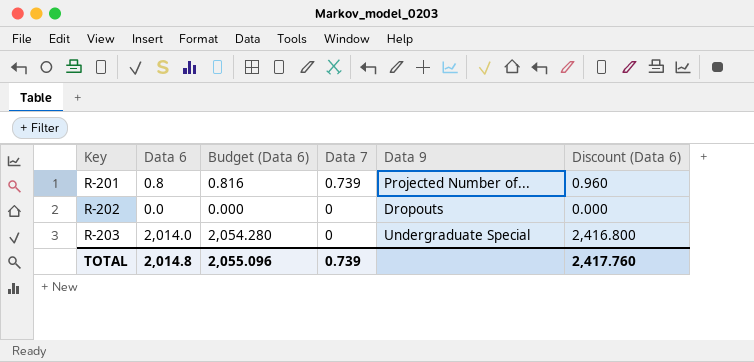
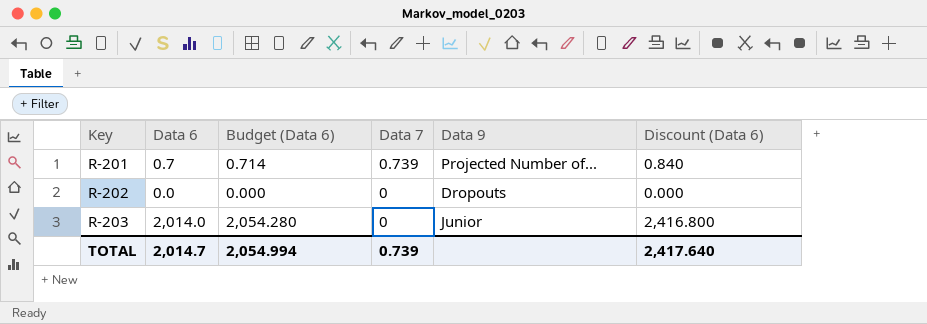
R-201 | Data 6: 0.8 -> 0.7
R-201 | Budget (Data 6): 0.816 -> 0.714
R-201 | Discount (Data 6): 0.960 -> 0.840
R-203 | Data 9: Undergraduate Special -> Junior
TOTAL | Data 6: 2,014.8 -> 2,014.7
TOTAL | Budget (Data 6): 2,055.096 -> 2,054.994
TOTAL | Discount (Data 6): 2,417.760 -> 2,417.640

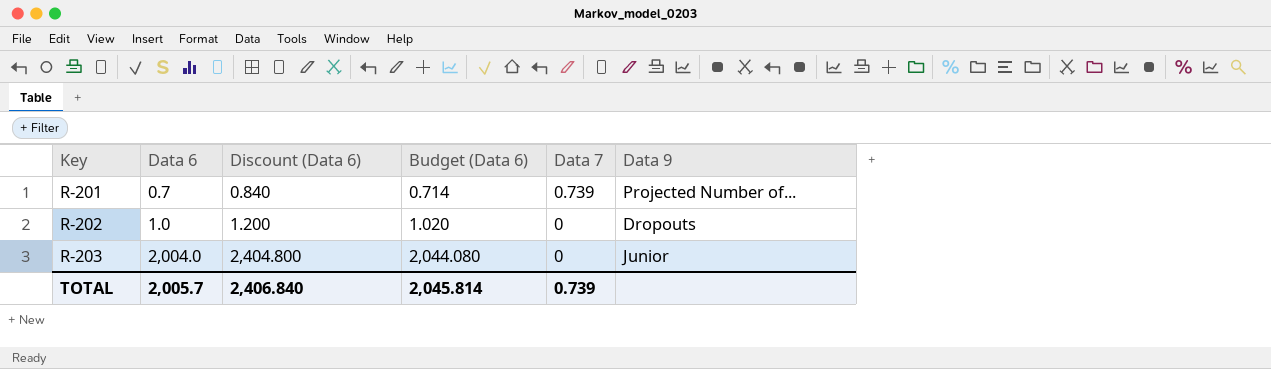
column Discount (Data 6) | position: 6 -> 3
R-202 | Data 6: 0.0 -> 1.0
R-202 | Discount (Data 6): 0.000 -> 1.200
R-202 | Budget (Data 6): 0.000 -> 1.020
R-203 | Data 6: 2,014.0 -> 2,004.0
R-203 | Discount (Data 6): 2,416.800 -> 2,404.800
R-203 | Budget (Data 6): 2,054.280 -> 2,044.080
TOTAL | Data 6: 2,014.7 -> 2,005.7
TOTAL | Discount (Data 6): 2,417.640 -> 2,406.840
TOTAL | Budget (Data 6): 2,054.994 -> 2,045.814

